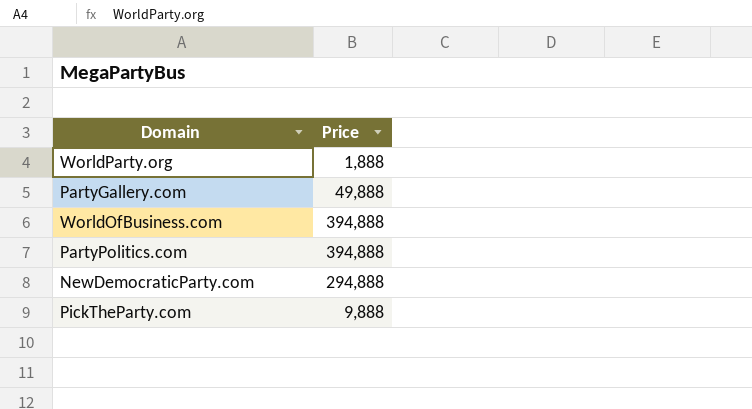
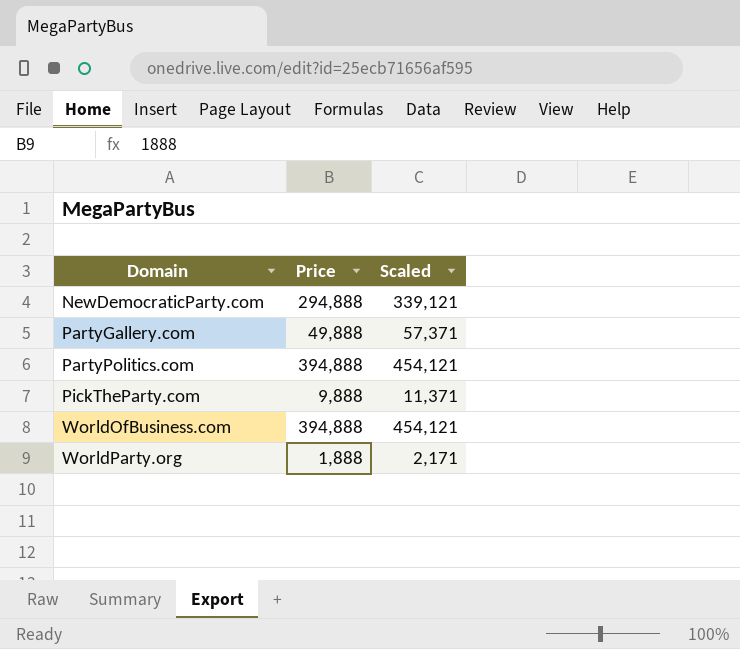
row order: none -> Domain ascending
column Scaled | formula: none -> [Price] * 1.15

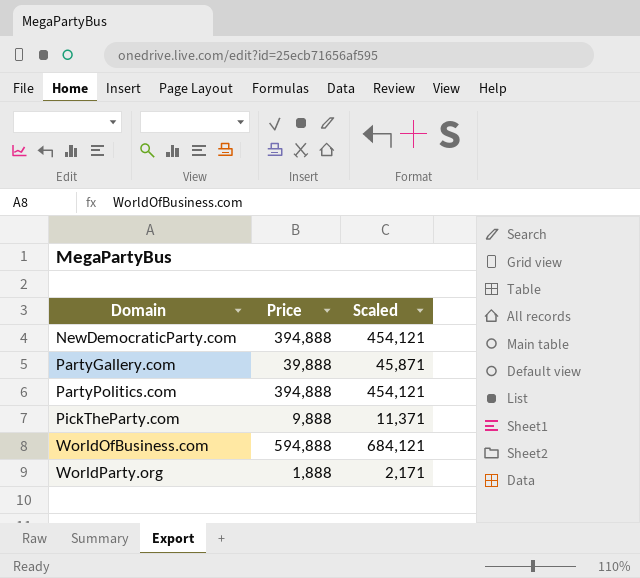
NewDemocraticParty.com | Price: 294,888 -> 394,888
NewDemocraticParty.com | Scaled: 339,121 -> 454,121
PartyGallery.com | Price: 49,888 -> 39,888
PartyGallery.com | Scaled: 57,371 -> 45,871
WorldOfBusiness.com | Price: 394,888 -> 594,888
WorldOfBusiness.com | Scaled: 454,121 -> 684,121

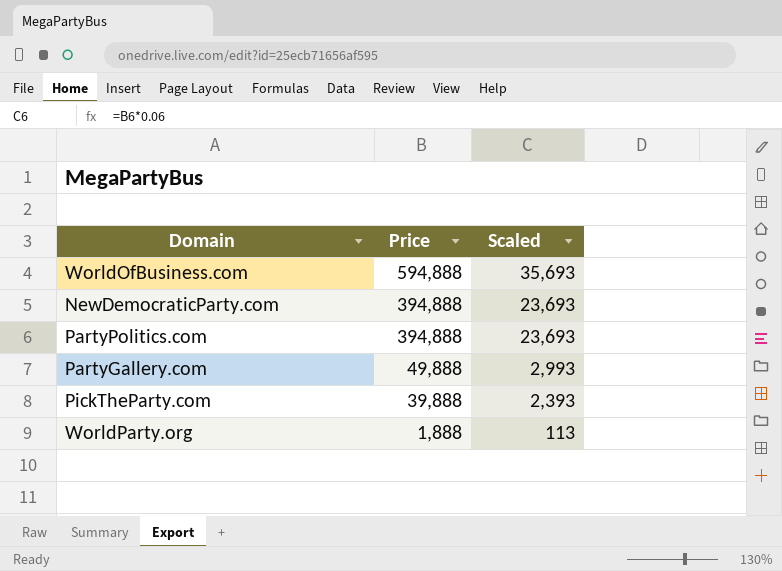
row order: Domain ascending -> Price descending
column Scaled | formula: [Price] * 1.15 -> [Price] * 0.06
PartyGallery.com | Price: 39,888 -> 49,888
PickTheParty.com | Price: 9,888 -> 39,888

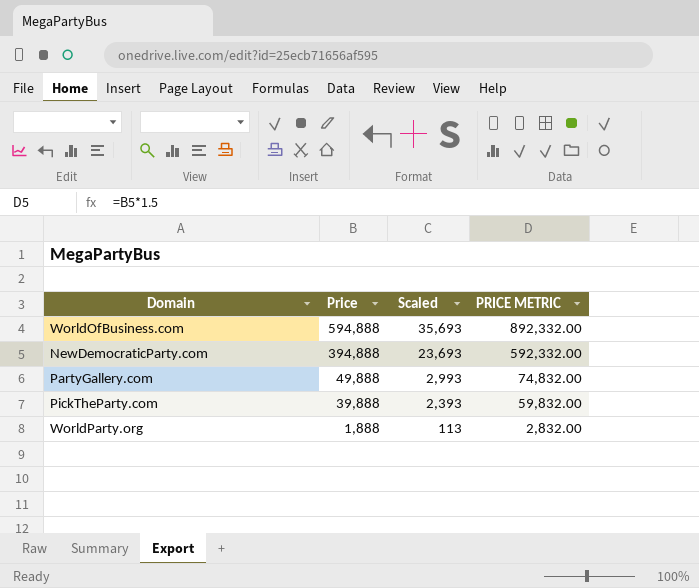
column PRICE METRIC | formula: none -> [Price] * 1.5
row PartyPolitics.com: 394,888 | 23,693 -> none

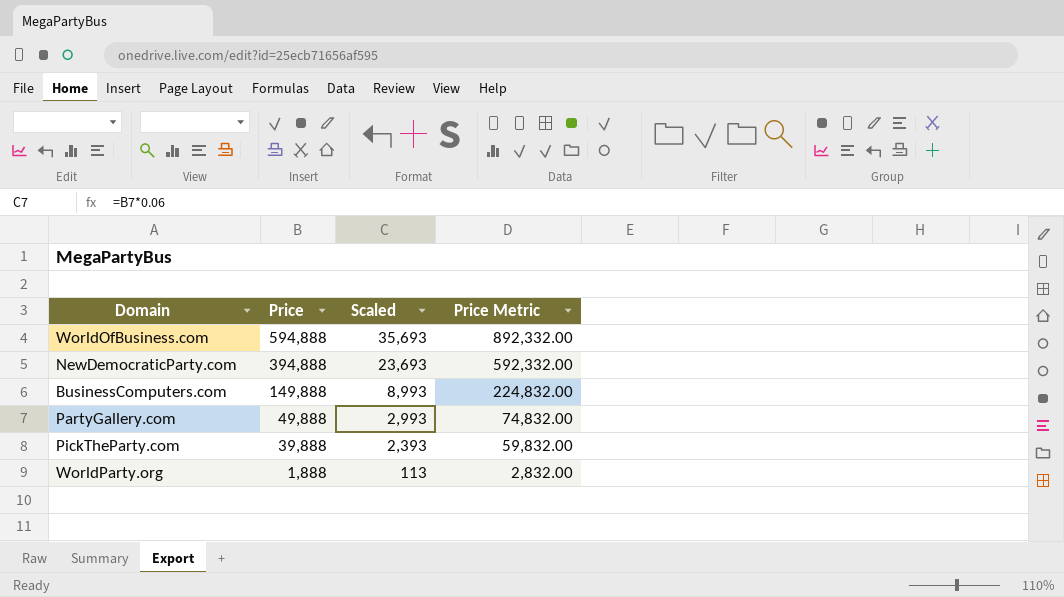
column name: PRICE METRIC -> Price Metric
row BusinessComputers.com: none -> 149,888 | 8,993 | 224,832.00

